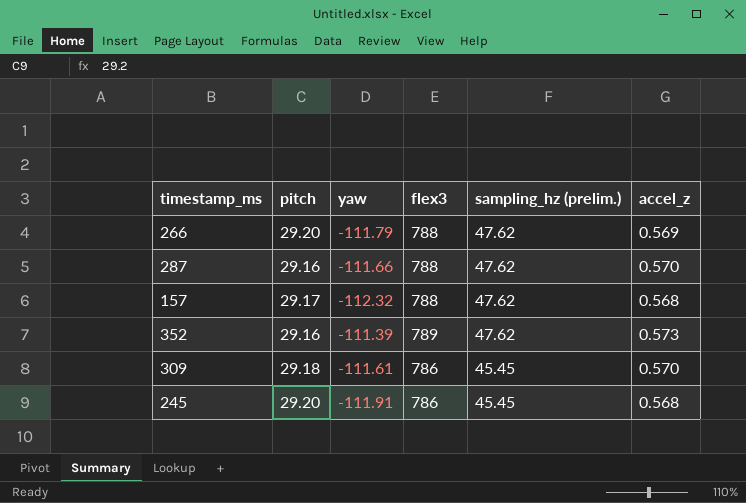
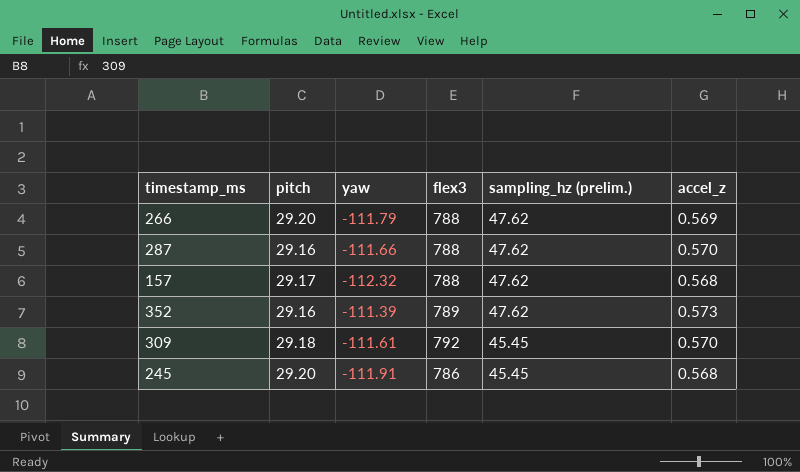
309 | flex3: 786 -> 792

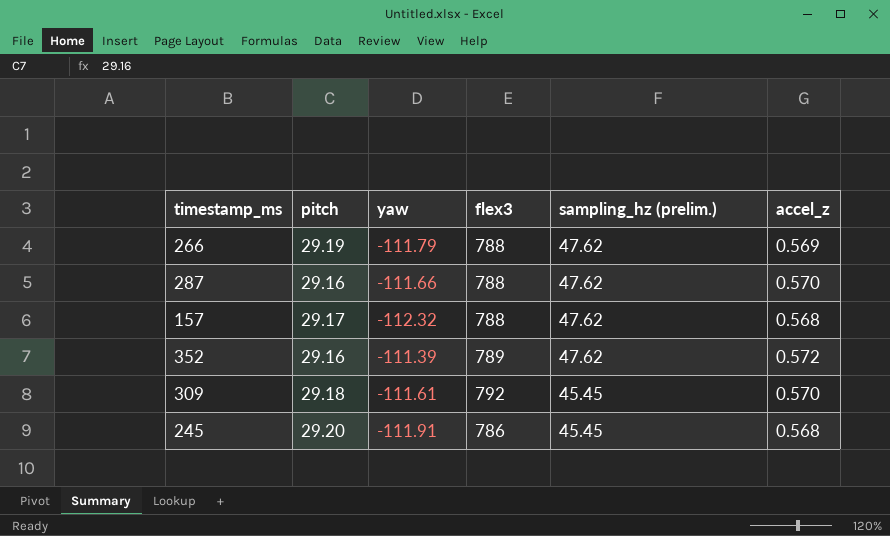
266 | pitch: 29.20 -> 29.19
352 | accel_z: 0.573 -> 0.572

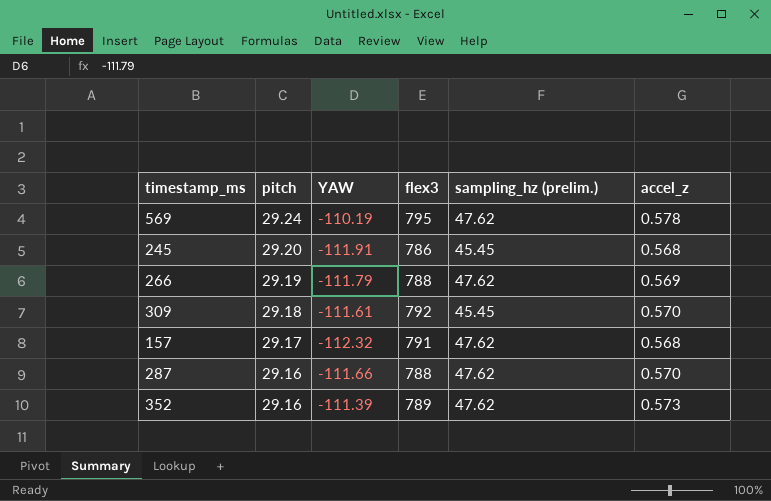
row order: sampling_hz (prelim.) descending -> pitch descending
column name: yaw -> YAW
row 569: none -> 29.24 | -110.19 | 795 | 47.62 | 0.578
157 | flex3: 788 -> 791
352 | accel_z: 0.572 -> 0.573

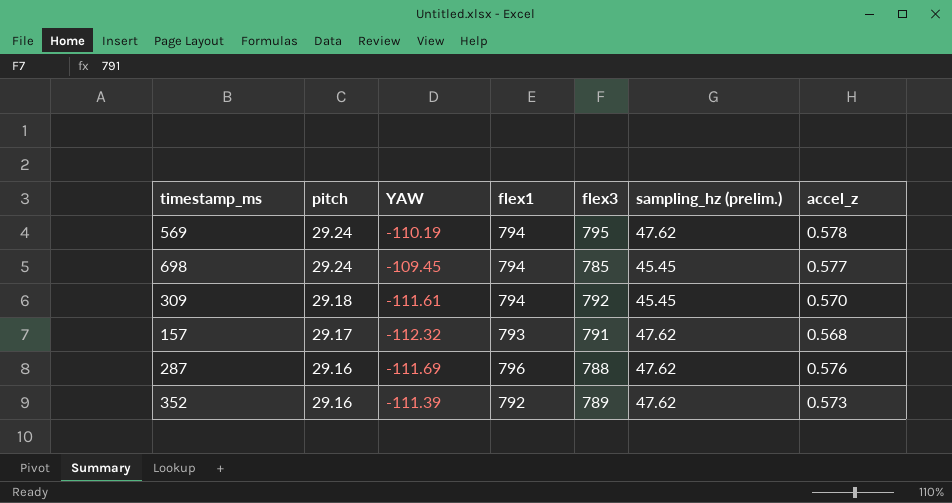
column flex1 | position: none -> 4
row 245: 29.20 | -111.91 | 786 | 45.45 | 0.568 -> none
row 266: 29.19 | -111.79 | 788 | 47.62 | 0.569 -> none
row 698: none -> 29.24 | -109.45 | 794 | 785 | 45.45 | 0.577
287 | YAW: -111.66 -> -111.69
287 | accel_z: 0.570 -> 0.576

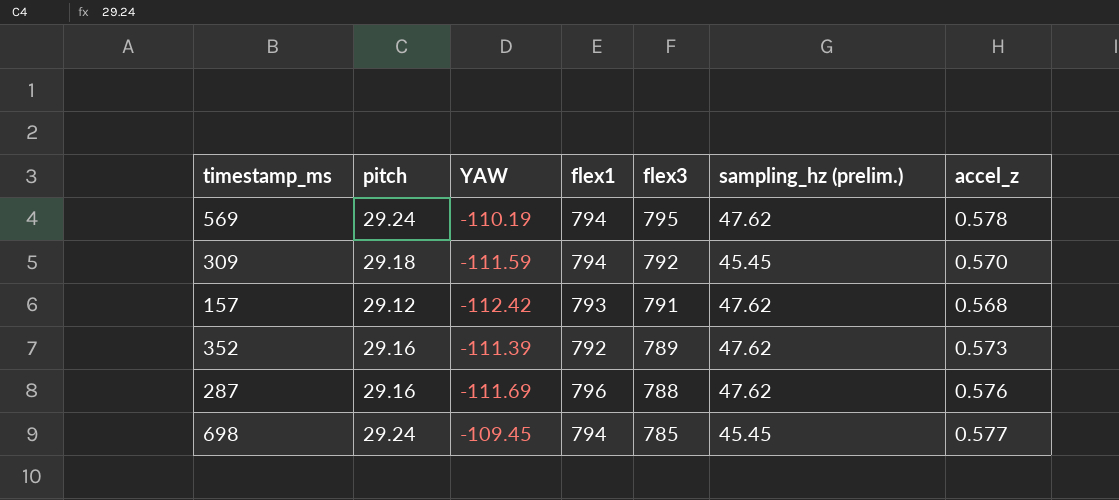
row order: pitch descending -> flex3 descending
309 | YAW: -111.61 -> -111.59
157 | pitch: 29.17 -> 29.12
157 | YAW: -112.32 -> -112.42

